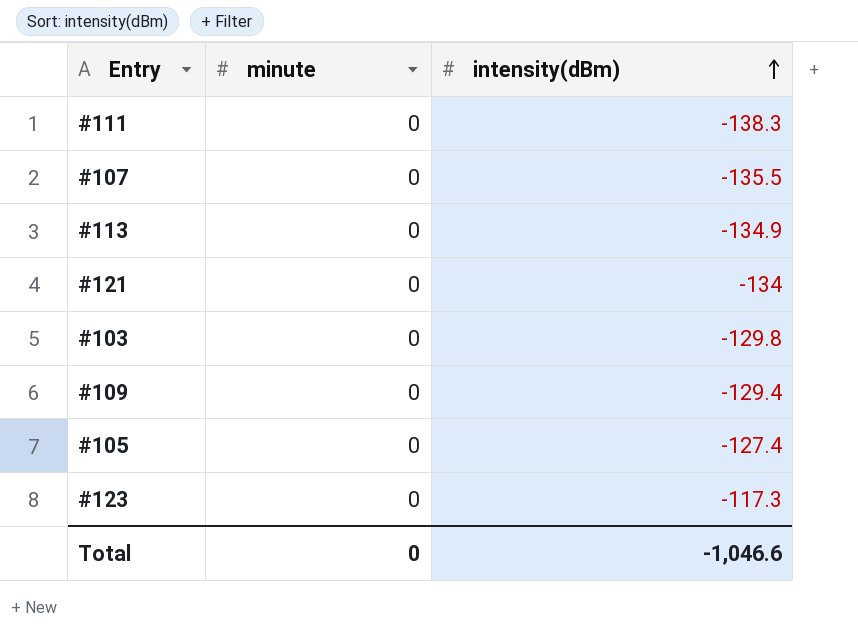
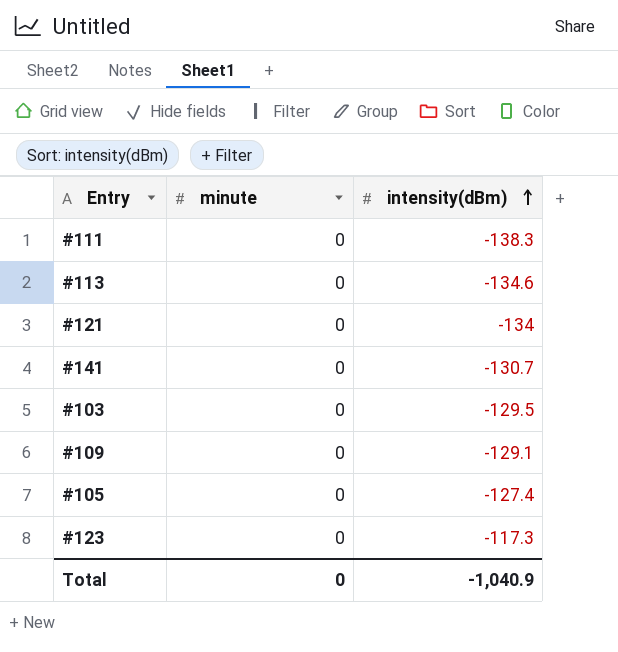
row #107: 0 | -135.5 -> none
#113 | intensity(dBm): -134.9 -> -134.6
row #141: none -> 0 | -130.7
#103 | intensity(dBm): -129.8 -> -129.5
#109 | intensity(dBm): -129.4 -> -129.1
Total | intensity(dBm): -1,046.6 -> -1,040.9

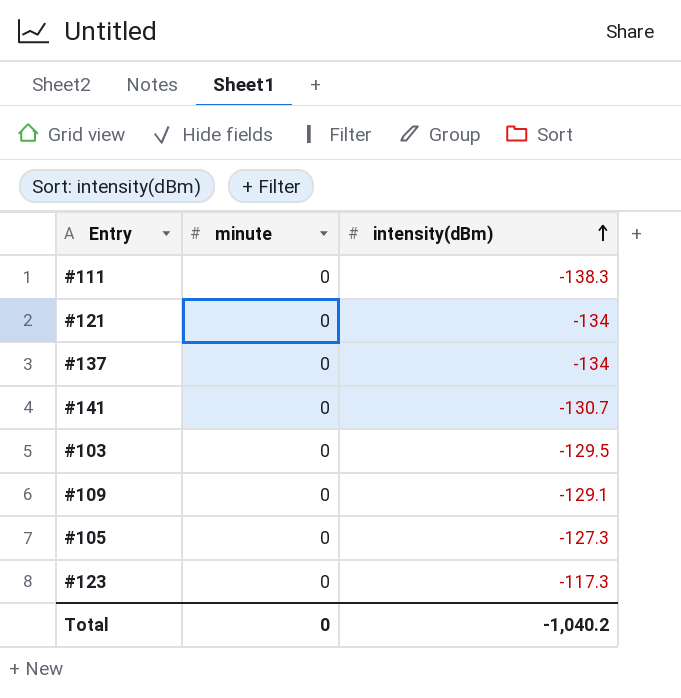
row #113: 0 | -134.6 -> none
row #137: none -> 0 | -134
#105 | intensity(dBm): -127.4 -> -127.3
Total | intensity(dBm): -1,040.9 -> -1,040.2

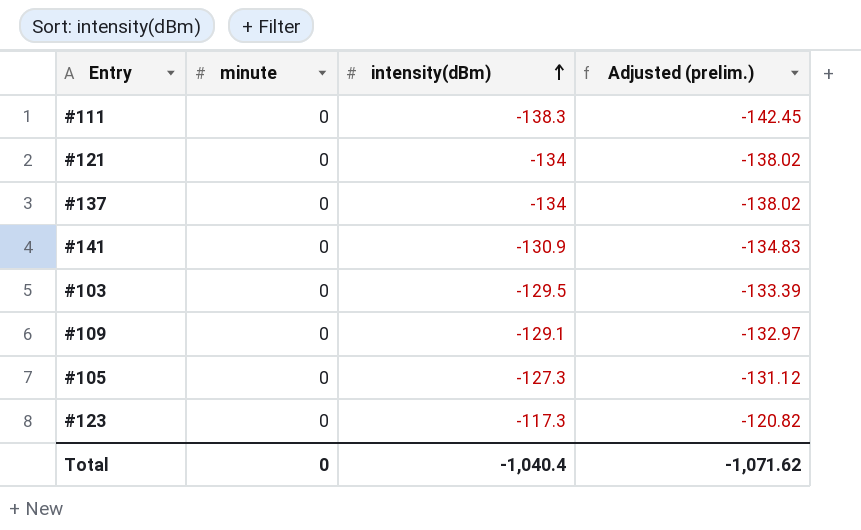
column Adjusted (prelim.) | formula: none -> [intensity(dBm)] * 1.03
#141 | intensity(dBm): -130.7 -> -130.9
Total | intensity(dBm): -1,040.2 -> -1,040.4

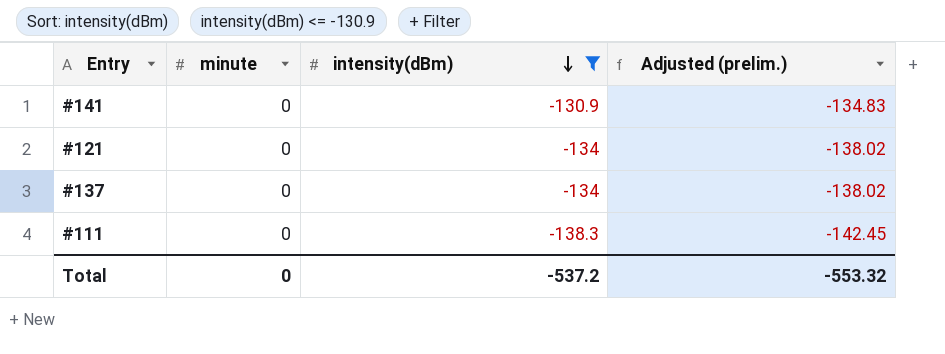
filter: none -> intensity(dBm) <= -130.9
row order: intensity(dBm) ascending -> intensity(dBm) descending
Total | intensity(dBm): -1,040.4 -> -537.2
Total | Adjusted (prelim.): -1,071.62 -> -553.32

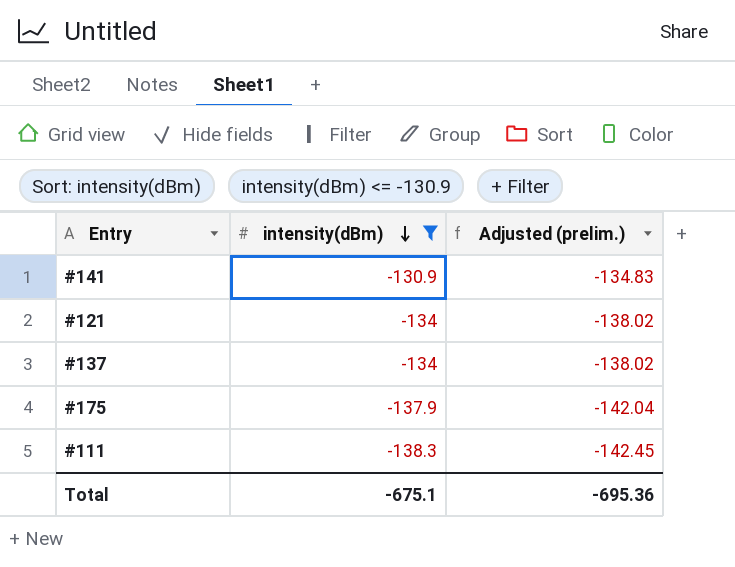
column minute | position: 2 -> none
row #175: none -> -137.9 | -142.04
Total | intensity(dBm): -537.2 -> -675.1
Total | Adjusted (prelim.): -553.32 -> -695.36

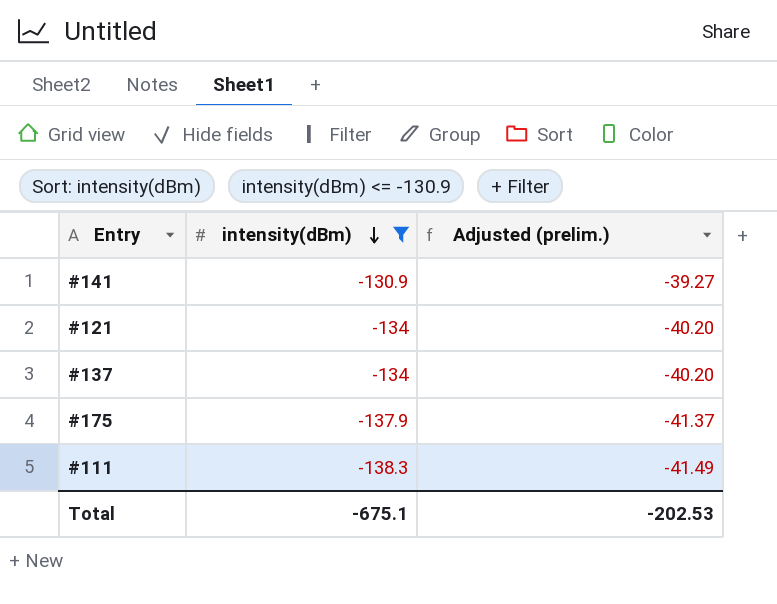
column Adjusted (prelim.) | formula: [intensity(dBm)] * 1.03 -> [intensity(dBm)] * 0.3
Total | Adjusted (prelim.): -695.36 -> -202.53

